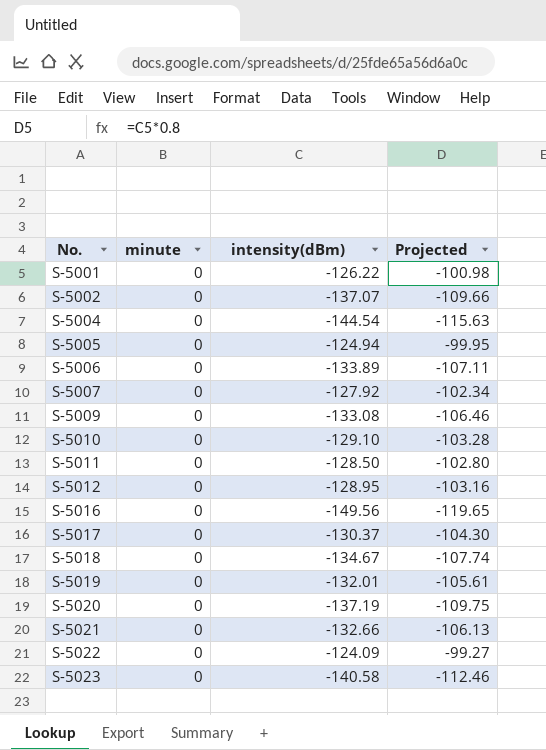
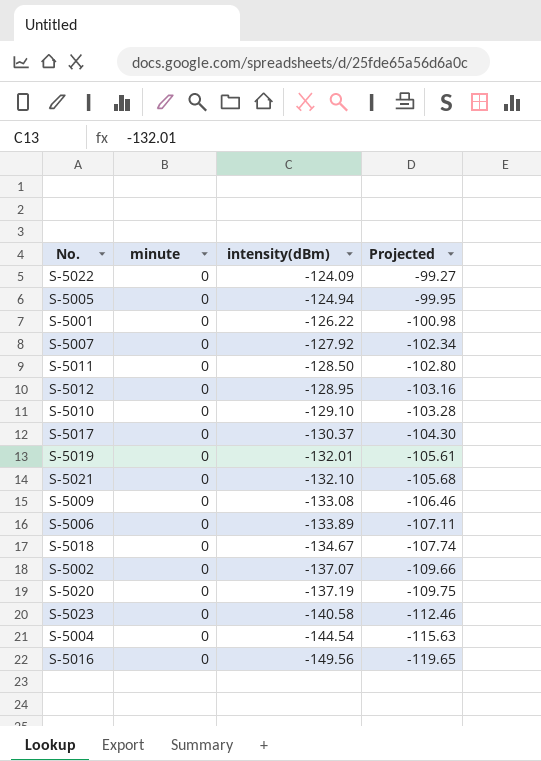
row order: No. ascending -> intensity(dBm) descending
S-5021 | intensity(dBm): -132.66 -> -132.10
S-5021 | Projected: -106.13 -> -105.68

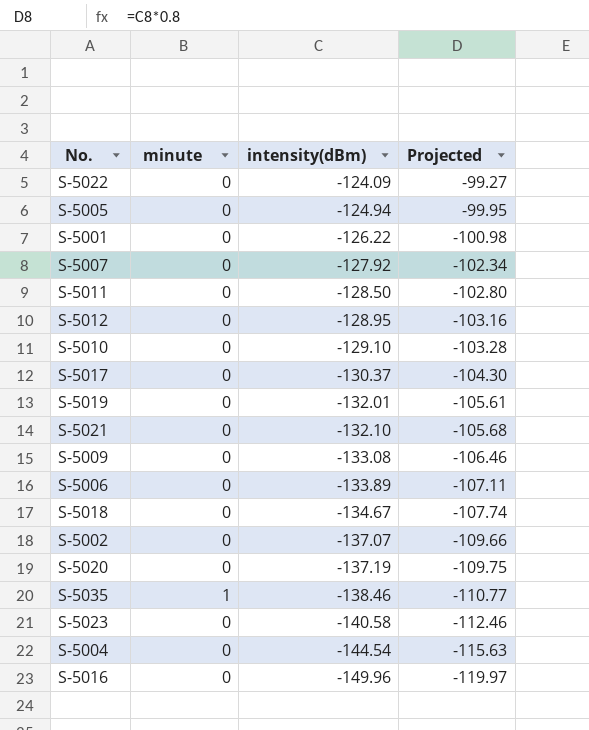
row S-5035: none -> 1 | -138.46 | -110.77
S-5016 | intensity(dBm): -149.56 -> -149.96
S-5016 | Projected: -119.65 -> -119.97

